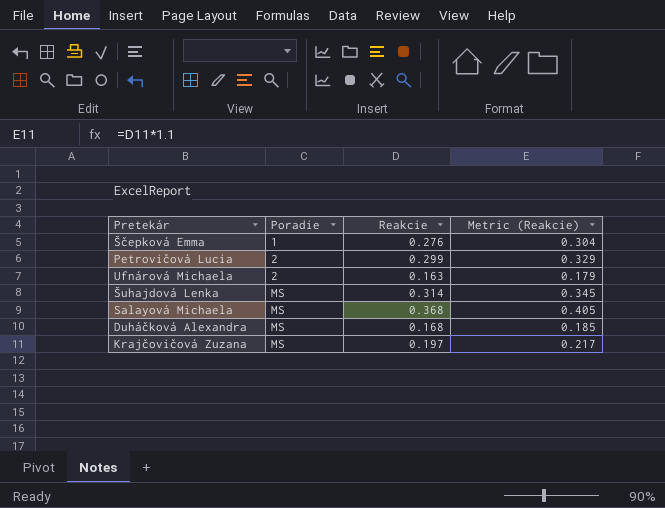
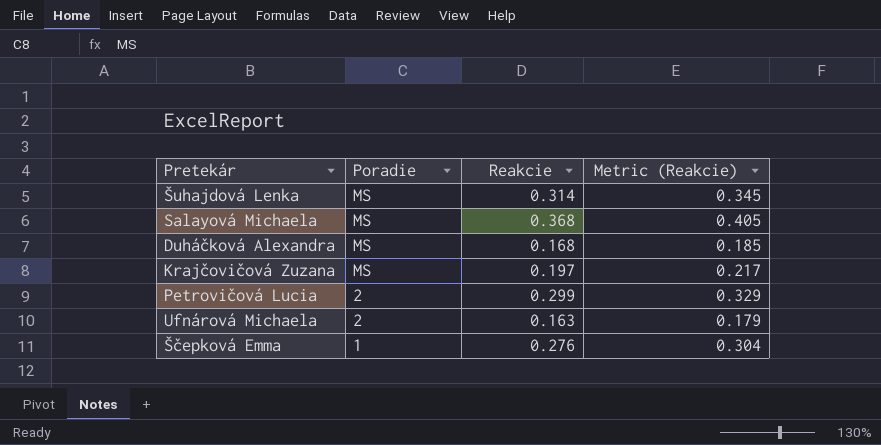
row order: Poradie ascending -> Poradie descending

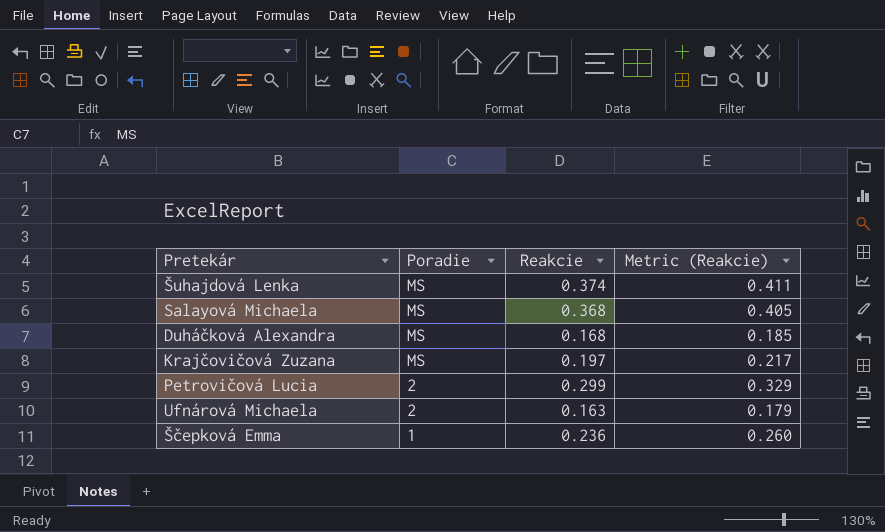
Šuhajdová Lenka | Reakcie: 0.314 -> 0.374
Šuhajdová Lenka | Metric (Reakcie): 0.345 -> 0.411
Ščepková Emma | Reakcie: 0.276 -> 0.236
Ščepková Emma | Metric (Reakcie): 0.304 -> 0.260

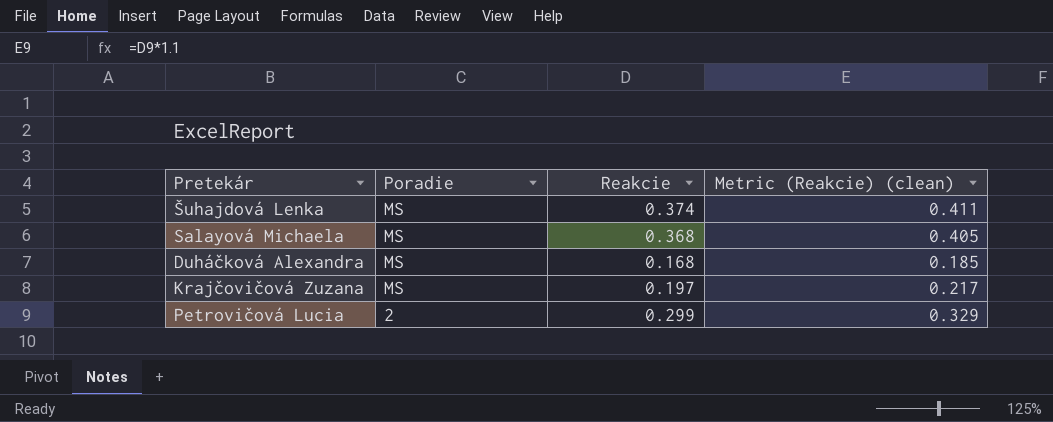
column name: Metric (Reakcie) -> Metric (Reakcie) (clean)
row Ufnárová Michaela: 2 | 0.163 | 0.179 -> none
row Ščepková Emma: 1 | 0.236 | 0.260 -> none

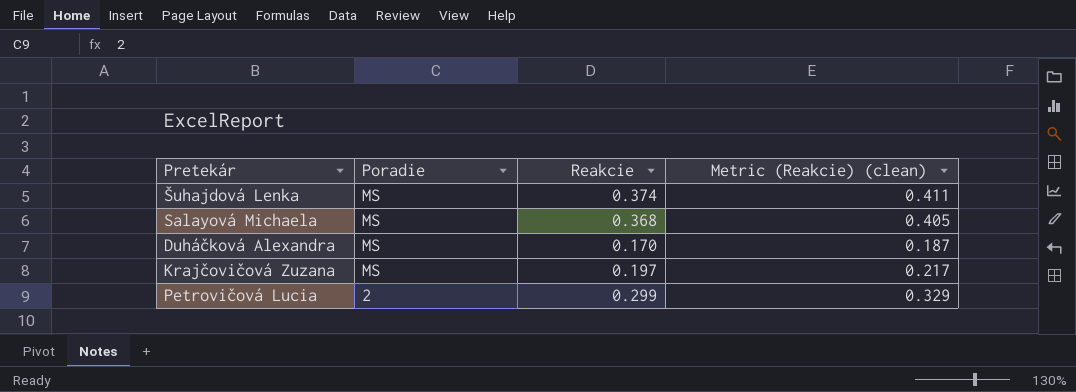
Duháčková Alexandra | Reakcie: 0.168 -> 0.170
Duháčková Alexandra | Metric (Reakcie) (clean): 0.185 -> 0.187

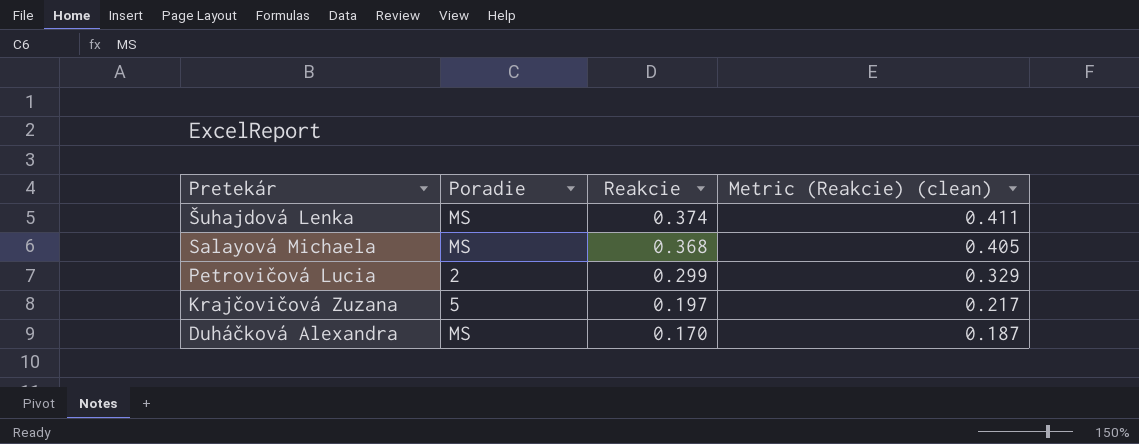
row order: Poradie descending -> Pretekár descending
Krajčovičová Zuzana | Poradie: MS -> 5

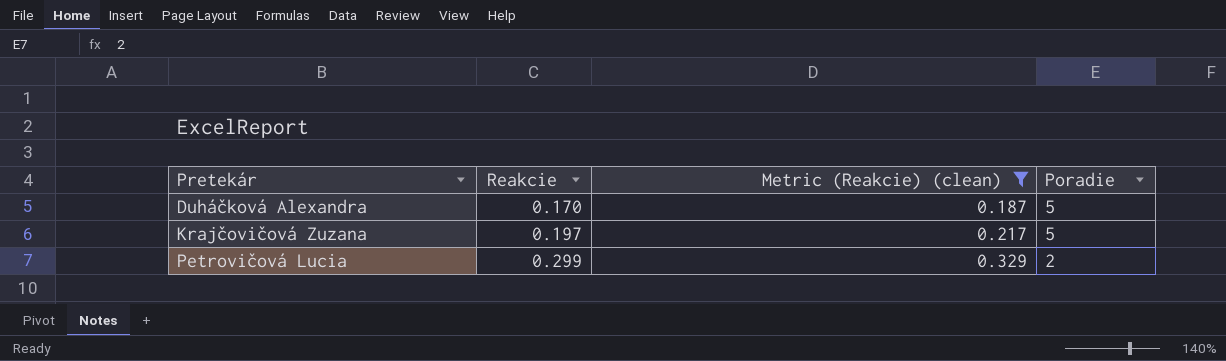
filter: none -> Metric (Reakcie) (clean) <= 0.329
row order: Pretekár descending -> Pretekár ascending
column Poradie | position: 2 -> 4
Duháčková Alexandra | Poradie: MS -> 5

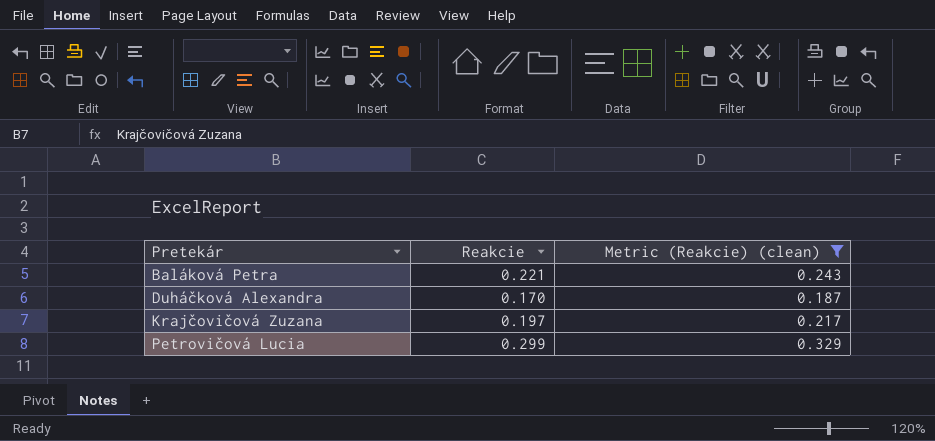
column Poradie | position: 4 -> none
row Baláková Petra: none -> 0.221 | 0.243

